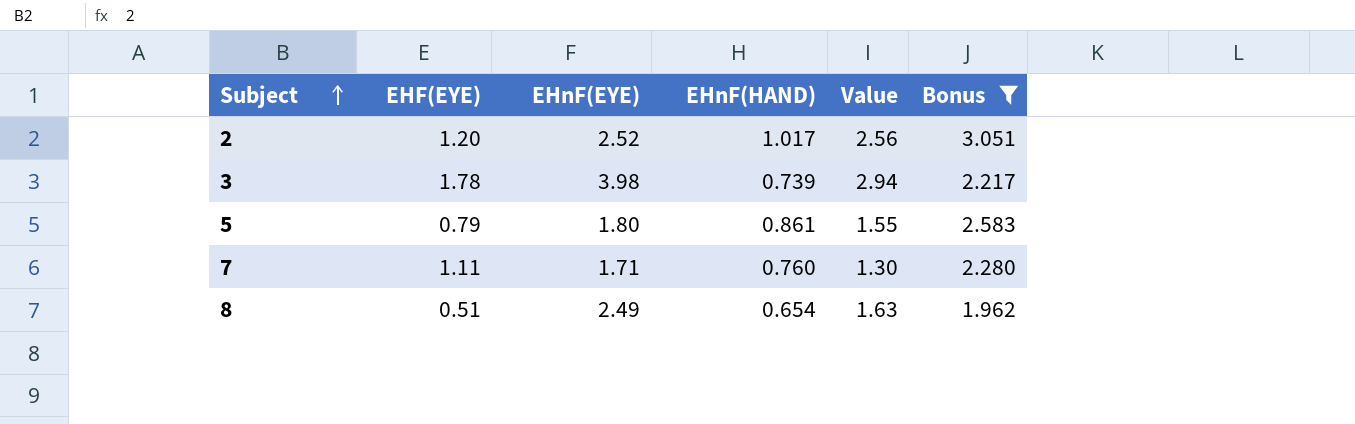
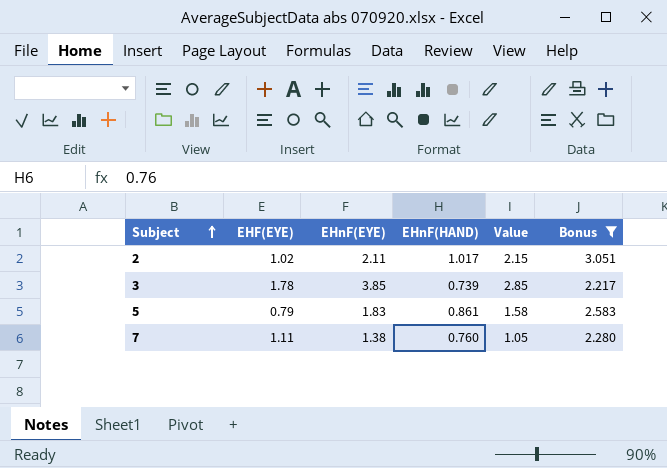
row 8: 0.51 | 2.49 | 0.654 | 1.63 | 1.962 -> none
2 | EHF(EYE): 1.20 -> 1.02
2 | EHnF(EYE): 2.52 -> 2.11
2 | Value: 2.56 -> 2.15
3 | EHnF(EYE): 3.98 -> 3.85
3 | Value: 2.94 -> 2.85
5 | EHnF(EYE): 1.80 -> 1.83
5 | Value: 1.55 -> 1.58
7 | EHnF(EYE): 1.71 -> 1.38
7 | Value: 1.30 -> 1.05

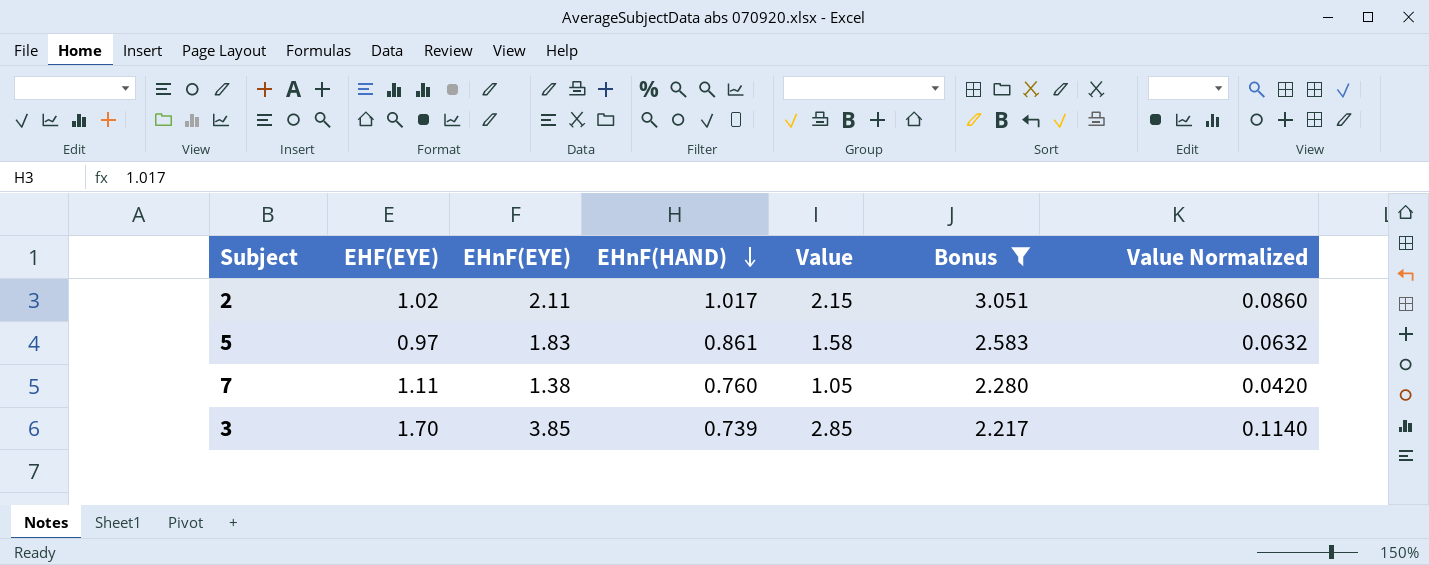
row order: Subject ascending -> EHnF(HAND) descending
column Value Normalized | formula: none -> [Value] * 0.04
5 | EHF(EYE): 0.79 -> 0.97
3 | EHF(EYE): 1.78 -> 1.70

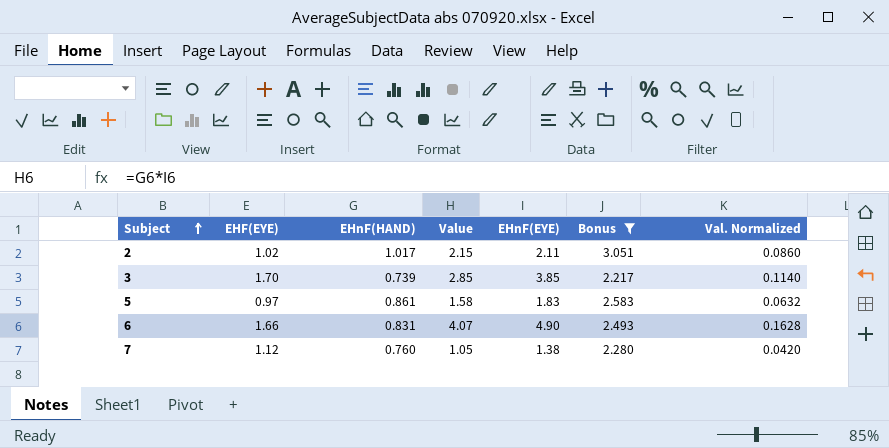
row order: EHnF(HAND) descending -> Subject ascending
column EHnF(EYE) | position: 3 -> 5
column name: Value Normalized -> Val. Normalized
row 6: none -> 1.66 | 0.831 | 4.07 | 4.90 | 2.493 | 0.1628
7 | EHF(EYE): 1.11 -> 1.12

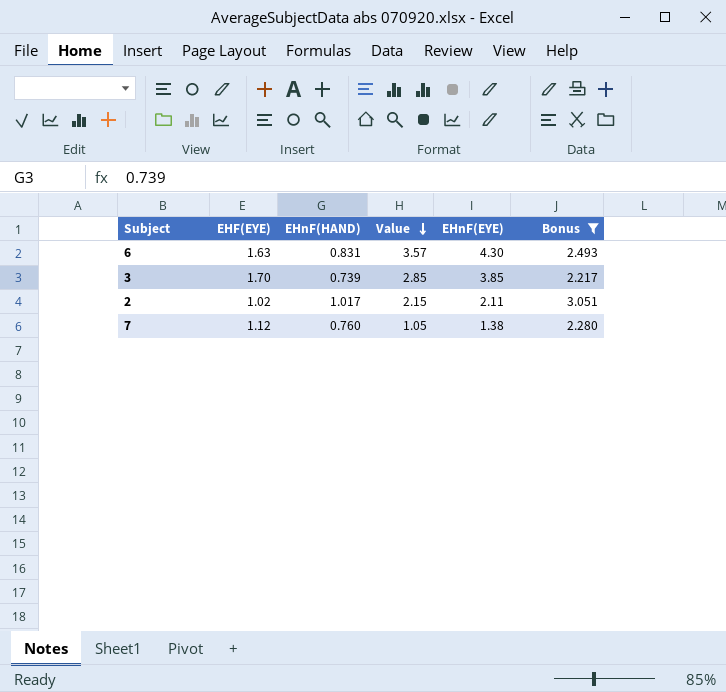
row order: Subject ascending -> Value descending
column Val. Normalized | formula: [Value] * 0.04 -> none
row 5: 0.97 | 0.861 | 1.58 | 1.83 | 2.583 | 0.0632 -> none
6 | EHF(EYE): 1.66 -> 1.63
6 | Value: 4.07 -> 3.57
6 | EHnF(EYE): 4.90 -> 4.30

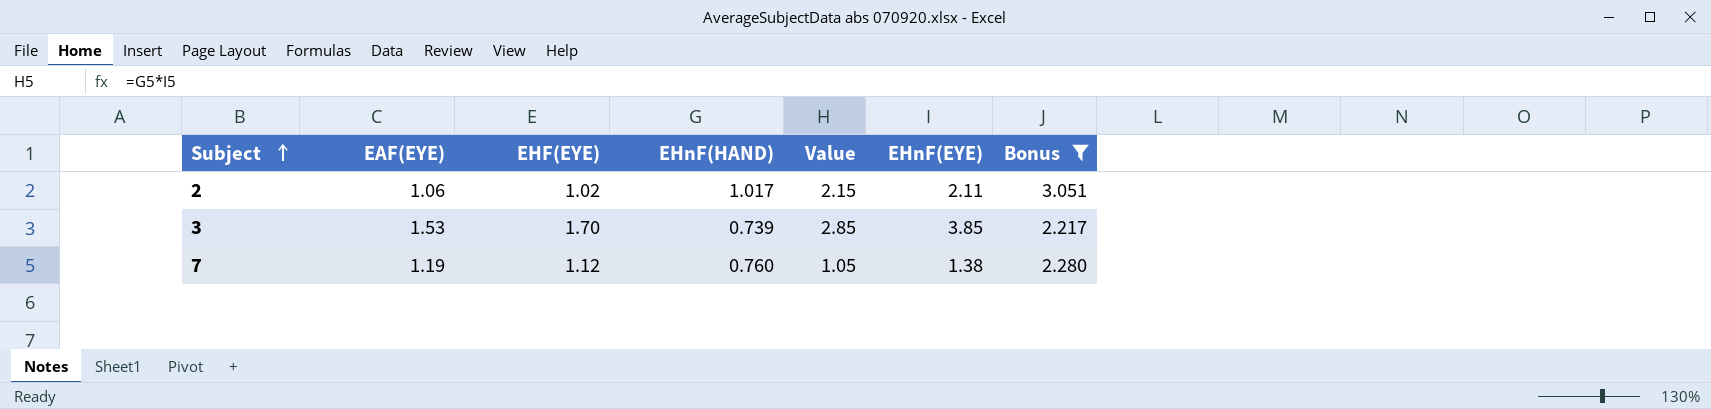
row order: Value descending -> Subject ascending
column EAF(EYE) | position: none -> 2
row 6: 1.63 | 0.831 | 3.57 | 4.30 | 2.493 -> none

